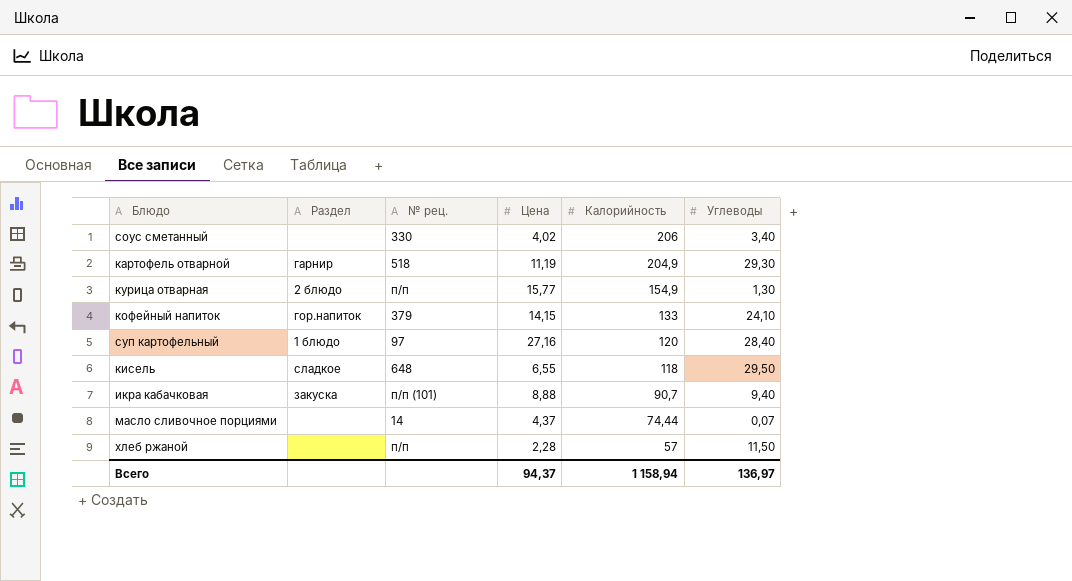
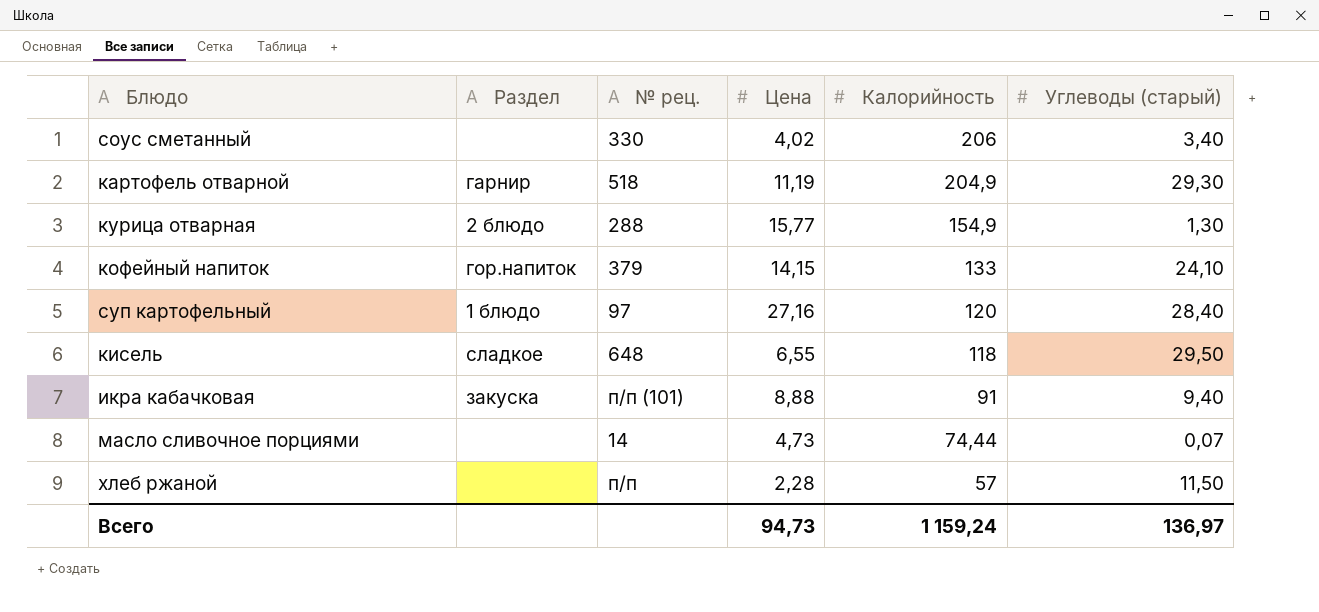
column name: Углеводы -> Углеводы (старый)
курица отварная | № рец.: п/п -> 288
икра кабачковая | Калорийность: 90,7 -> 91
масло сливочное порциями | Цена: 4,37 -> 4,73
Всего | Цена: 94,37 -> 94,73
Всего | Калорийность: 1 158,94 -> 1 159,24

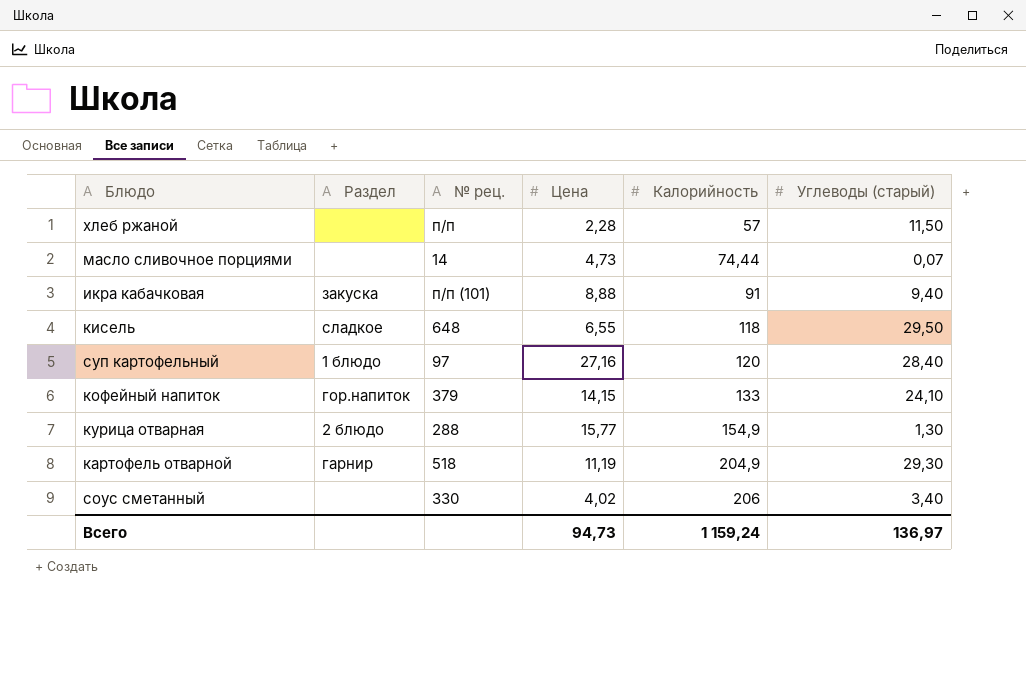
row order: Калорийность descending -> Калорийность ascending

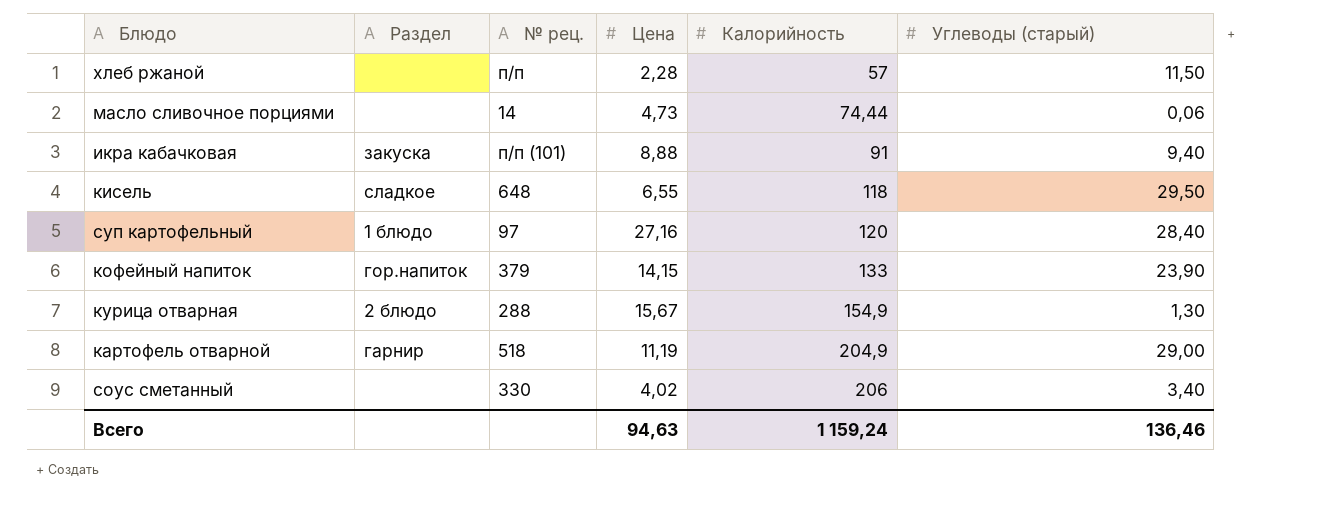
масло сливочное порциями | Углеводы (старый): 0,07 -> 0,06
кофейный напиток | Углеводы (старый): 24,10 -> 23,90
курица отварная | Цена: 15,77 -> 15,67
картофель отварной | Углеводы (старый): 29,30 -> 29,00
Всего | Цена: 94,73 -> 94,63
Всего | Углеводы (старый): 136,97 -> 136,46

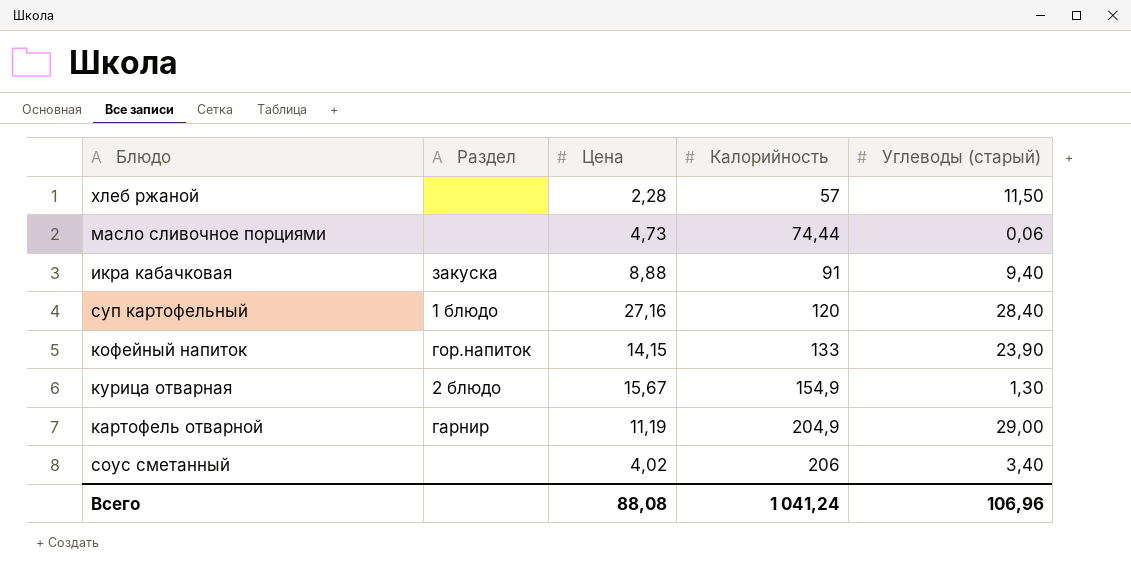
column № рец. | position: 3 -> none
row кисель: сладкое | 648 | 6,55 | 118 | 29,50 -> none
Всего | Цена: 94,63 -> 88,08
Всего | Калорийность: 1 159,24 -> 1 041,24
Всего | Углеводы (старый): 136,46 -> 106,96

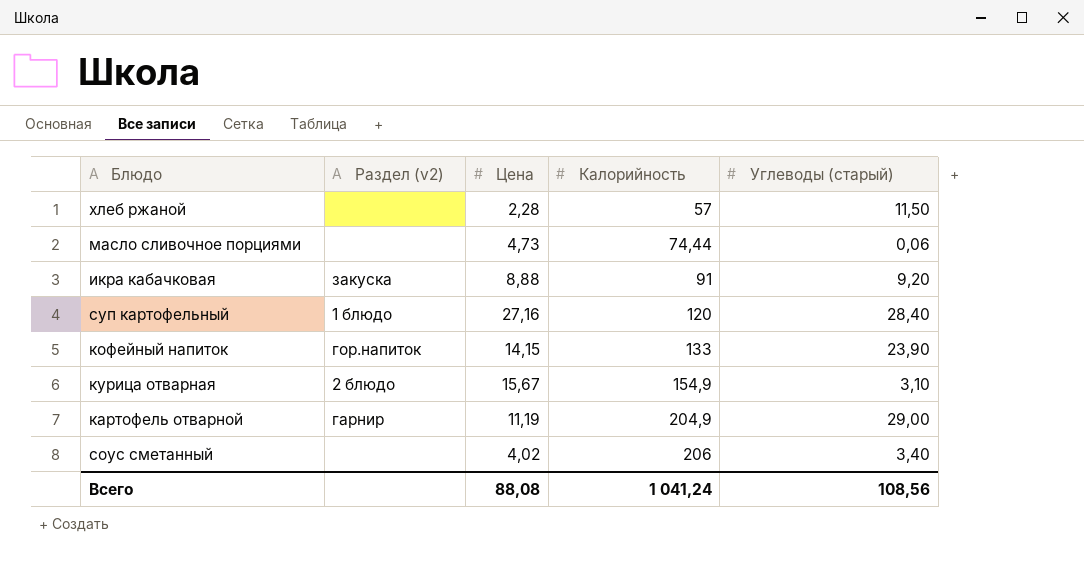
column name: Раздел -> Раздел (v2)
икра кабачковая | Углеводы (старый): 9,40 -> 9,20
курица отварная | Углеводы (старый): 1,30 -> 3,10
Всего | Углеводы (старый): 106,96 -> 108,56

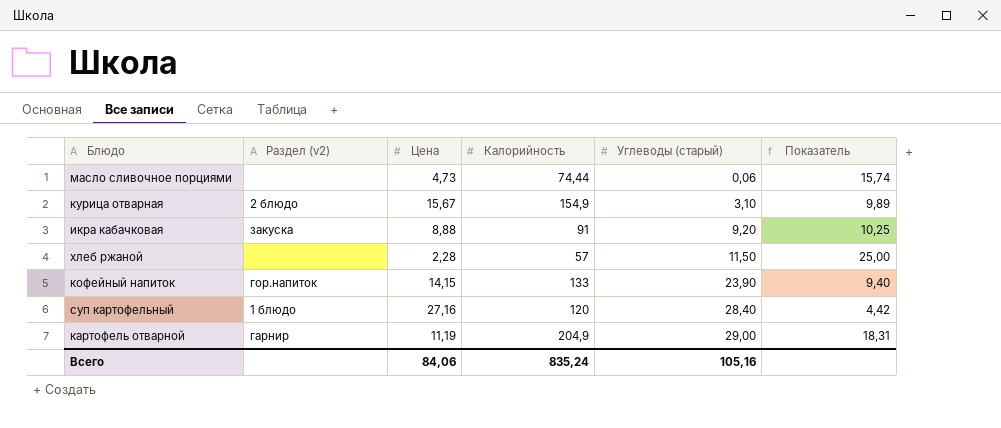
row order: Калорийность ascending -> Углеводы (старый) ascending
column Показатель | formula: none -> [Калорийность] / [Цена]
row соус сметанный: none | 4,02 | 206 | 3,40 -> none
Всего | Цена: 88,08 -> 84,06
Всего | Калорийность: 1 041,24 -> 835,24
Всего | Углеводы (старый): 108,56 -> 105,16

